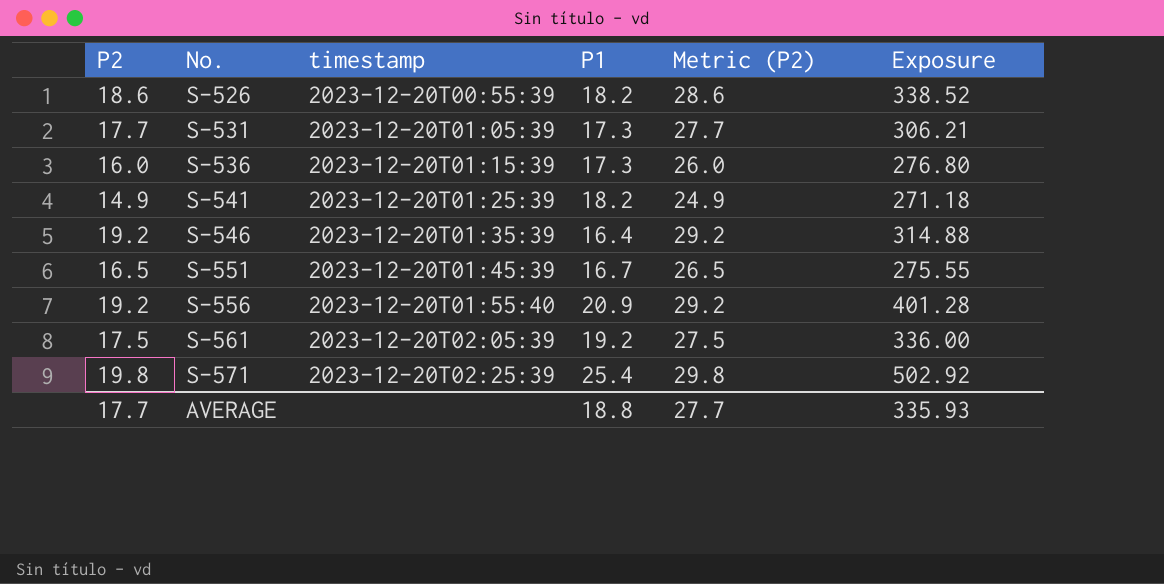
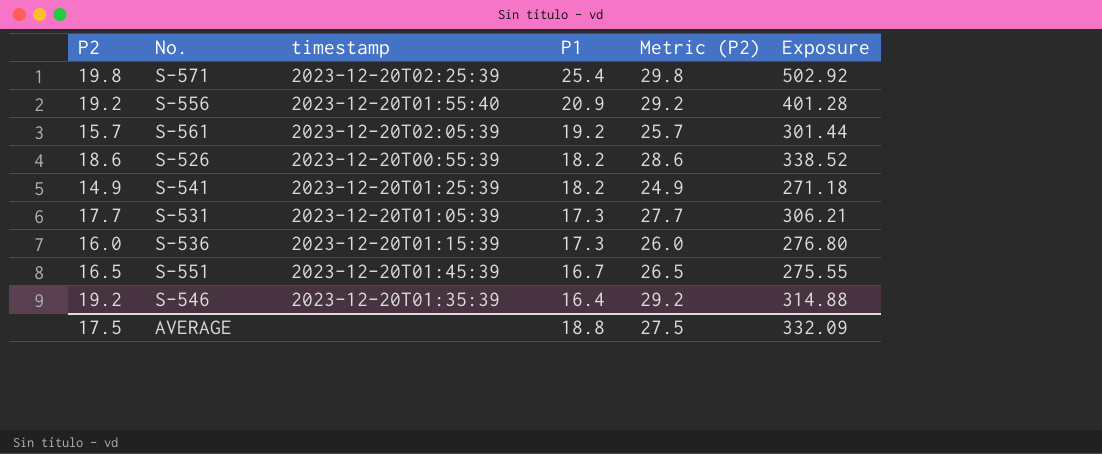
row order: No. ascending -> P1 descending
S-561 | P2: 17.5 -> 15.7
S-561 | Metric (P2): 27.5 -> 25.7
S-561 | Exposure: 336.00 -> 301.44
AVERAGE | P2: 17.7 -> 17.5
AVERAGE | Metric (P2): 27.7 -> 27.5
AVERAGE | Exposure: 335.93 -> 332.09

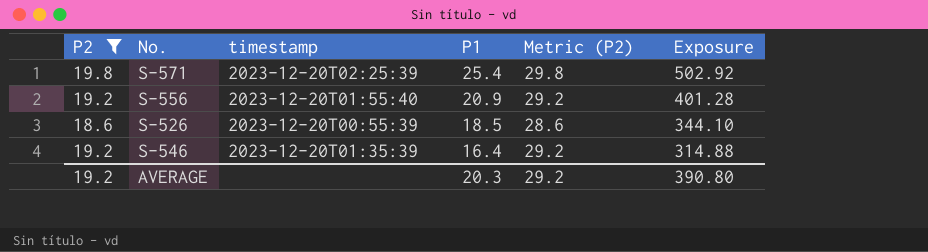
filter: none -> P2 >= 18.6
S-526 | P1: 18.2 -> 18.5
S-526 | Exposure: 338.52 -> 344.10
AVERAGE | P2: 17.5 -> 19.2
AVERAGE | P1: 18.8 -> 20.3
AVERAGE | Metric (P2): 27.5 -> 29.2
AVERAGE | Exposure: 332.09 -> 390.80

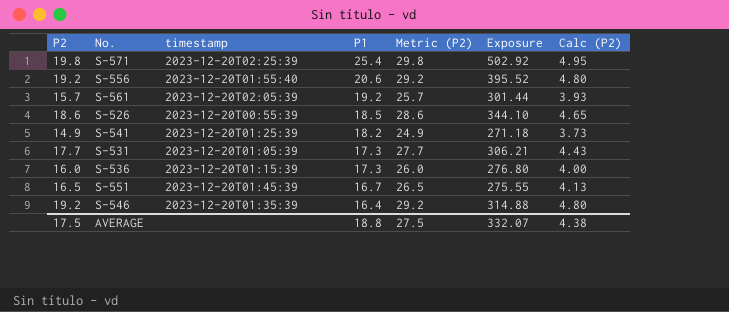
filter: P2 >= 18.6 -> none
column Calc (P2) | formula: none -> [P2] * 0.25
S-556 | P1: 20.9 -> 20.6
S-556 | Exposure: 401.28 -> 395.52
AVERAGE | P2: 19.2 -> 17.5
AVERAGE | P1: 20.3 -> 18.8
AVERAGE | Metric (P2): 29.2 -> 27.5
AVERAGE | Exposure: 390.80 -> 332.07

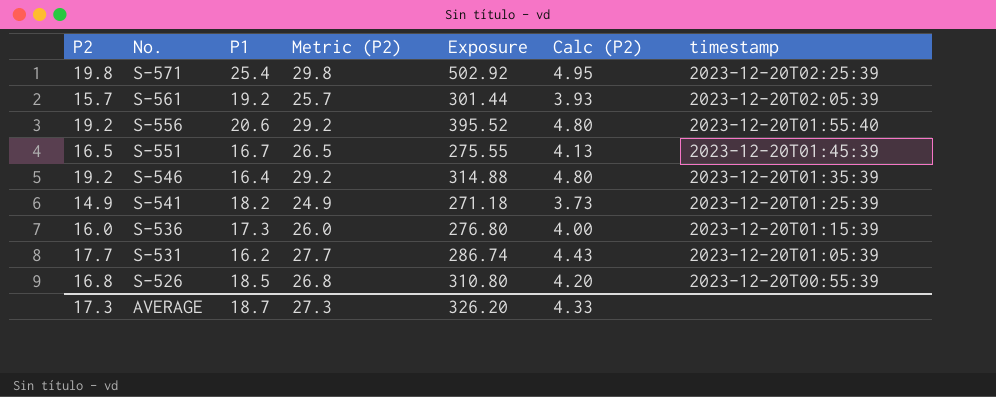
row order: P1 descending -> No. descending
column timestamp | position: 3 -> 7
S-531 | P1: 17.3 -> 16.2
S-531 | Exposure: 306.21 -> 286.74
S-526 | P2: 18.6 -> 16.8
S-526 | Metric (P2): 28.6 -> 26.8
S-526 | Exposure: 344.10 -> 310.80
S-526 | Calc (P2): 4.65 -> 4.20
AVERAGE | P2: 17.5 -> 17.3
AVERAGE | P1: 18.8 -> 18.7
AVERAGE | Metric (P2): 27.5 -> 27.3
AVERAGE | Exposure: 332.07 -> 326.20
AVERAGE | Calc (P2): 4.38 -> 4.33

